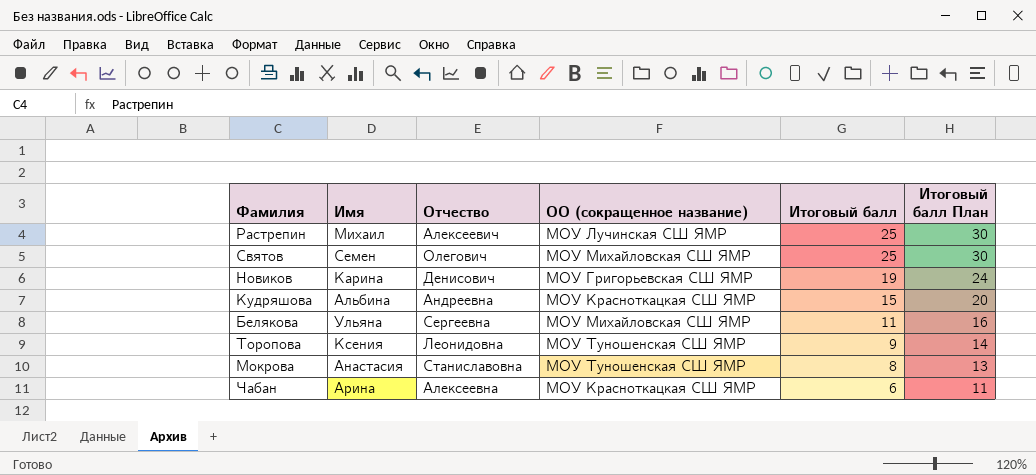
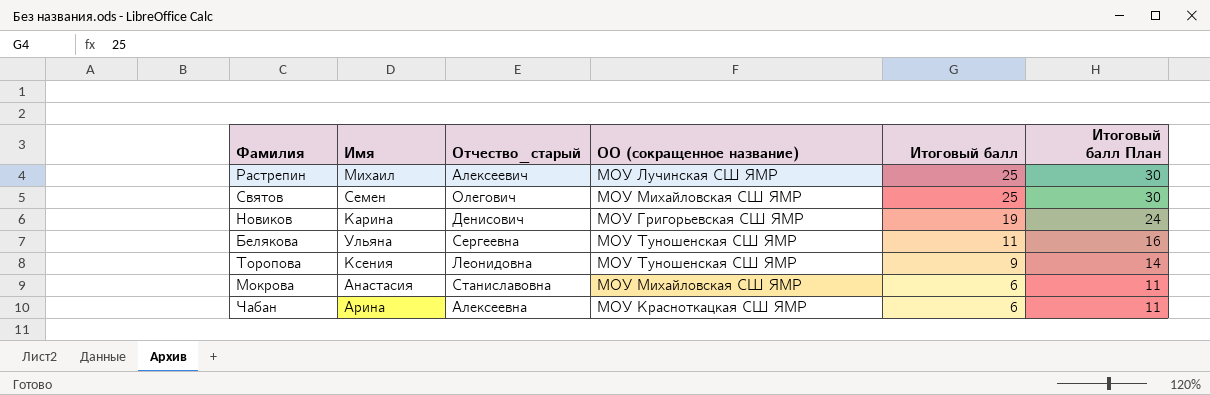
column name: Отчество -> Отчество_старый
row Кудряшова: Альбина | Андреевна | МОУ Красноткацкая СШ ЯМР | 15 | 20 -> none
Белякова | ОО (сокращенное название): МОУ Михайловская СШ ЯМР -> МОУ Туношенская СШ ЯМР
Мокрова | ОО (сокращенное название): МОУ Туношенская СШ ЯМР -> МОУ Михайловская СШ ЯМР
Мокрова | Итоговый балл: 8 -> 6
Мокрова | Итоговый балл План: 13 -> 11

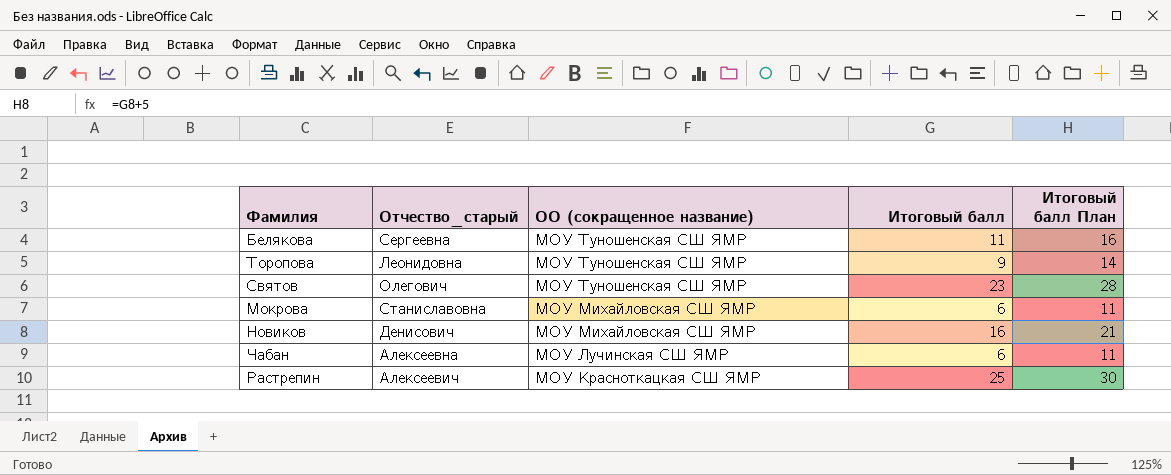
row order: Итоговый балл descending -> ОО (сокращенное название) descending
column Имя | position: 2 -> none
Святов | ОО (сокращенное название): МОУ Михайловская СШ ЯМР -> МОУ Туношенская СШ ЯМР
Святов | Итоговый балл: 25 -> 23
Святов | Итоговый балл План: 30 -> 28
Новиков | ОО (сокращенное название): МОУ Григорьевская СШ ЯМР -> МОУ Михайловская СШ ЯМР
Новиков | Итоговый балл: 19 -> 16
Новиков | Итоговый балл План: 24 -> 21
Чабан | ОО (сокращенное название): МОУ Красноткацкая СШ ЯМР -> МОУ Лучинская СШ ЯМР
Растрепин | ОО (сокращенное название): МОУ Лучинская СШ ЯМР -> МОУ Красноткацкая СШ ЯМР

